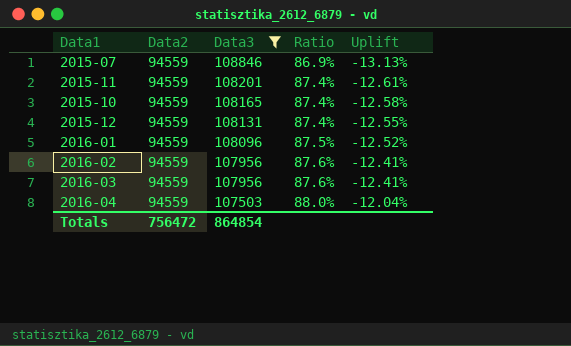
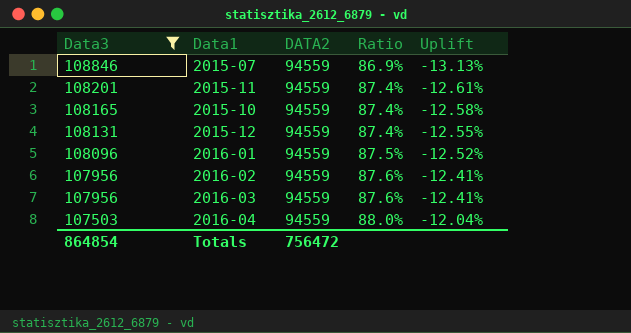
column Data3 | position: 3 -> 1
column name: Data2 -> DATA2

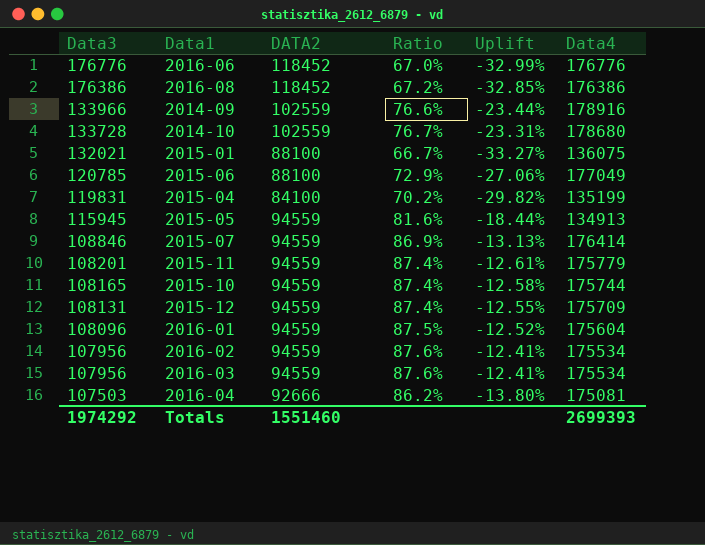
filter: Data3 <= 108846 -> none
column Data4 | position: none -> 6
2016-04 | DATA2: 94559 -> 92666
2016-04 | Ratio: 88.0% -> 86.2%
2016-04 | Uplift: -12.04% -> -13.80%
Totals | Data3: 864854 -> 1974292
Totals | DATA2: 756472 -> 1551460

